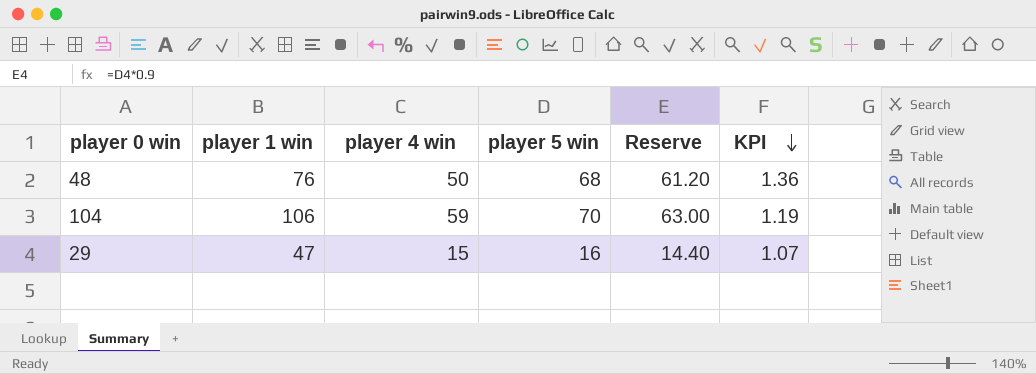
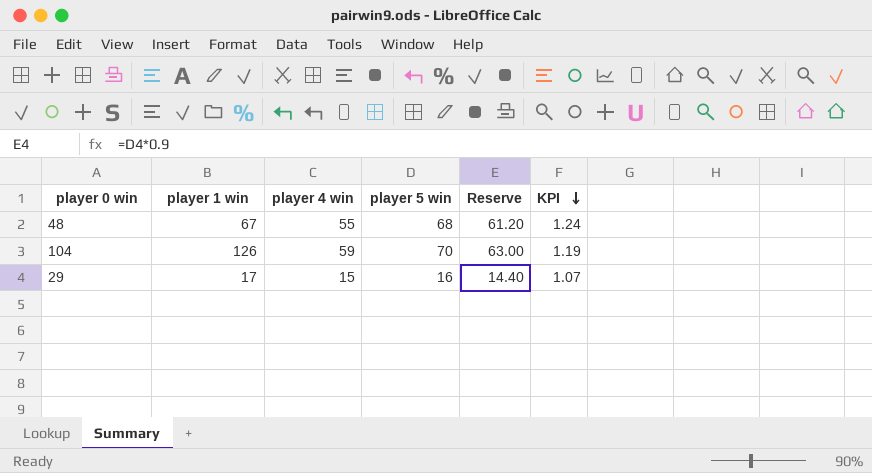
48 | player 1 win: 76 -> 67
48 | player 4 win: 50 -> 55
48 | KPI: 1.36 -> 1.24
104 | player 1 win: 106 -> 126
29 | player 1 win: 47 -> 17

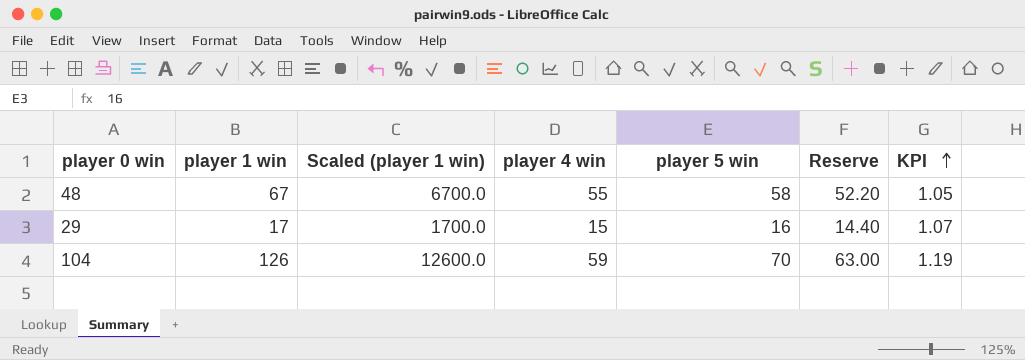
row order: KPI descending -> KPI ascending
column Scaled (player 1 win) | formula: none -> [player 1 win] * 100
48 | player 5 win: 68 -> 58
48 | Reserve: 61.20 -> 52.20
48 | KPI: 1.24 -> 1.05

